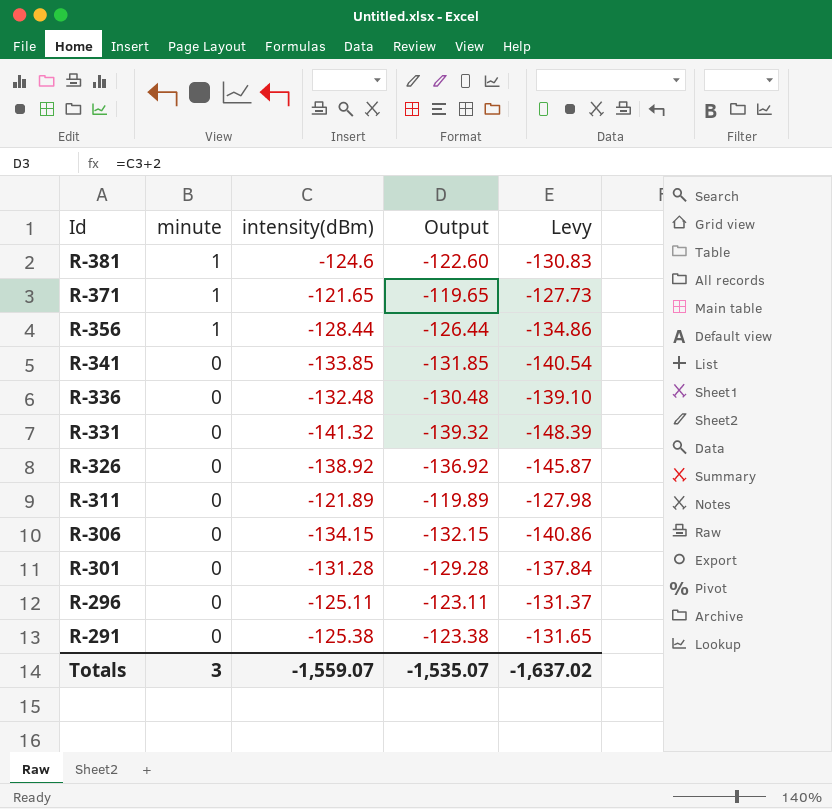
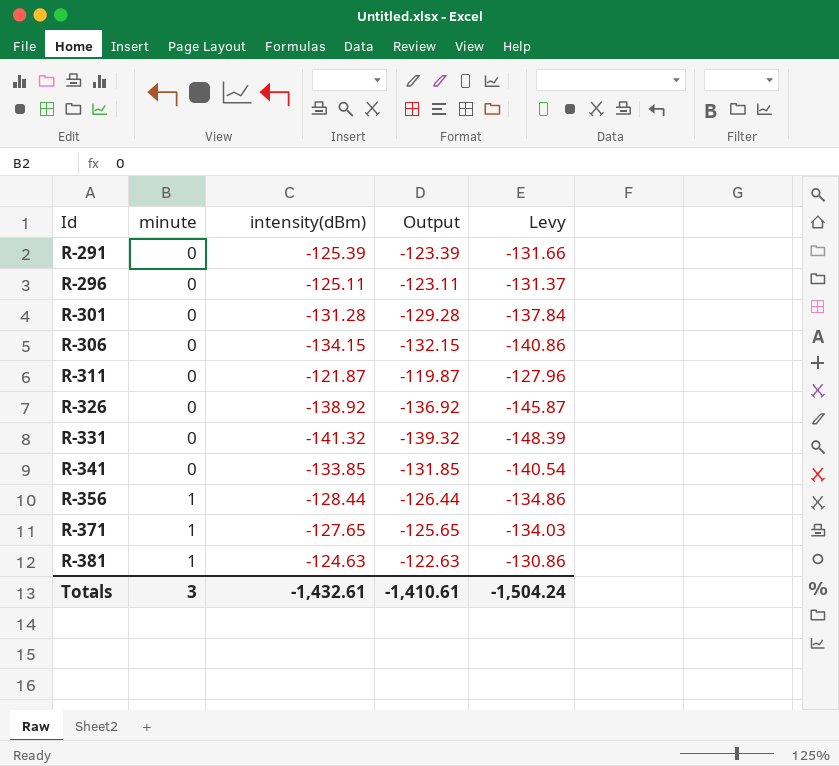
row order: Id descending -> Id ascending
row R-336: 0 | -132.48 | -130.48 | -139.10 -> none
R-291 | intensity(dBm): -125.38 -> -125.39
R-291 | Output: -123.38 -> -123.39
R-291 | Levy: -131.65 -> -131.66
R-311 | intensity(dBm): -121.89 -> -121.87
R-311 | Output: -119.89 -> -119.87
R-311 | Levy: -127.98 -> -127.96
R-371 | intensity(dBm): -121.65 -> -127.65
R-371 | Output: -119.65 -> -125.65
R-371 | Levy: -127.73 -> -134.03
R-381 | intensity(dBm): -124.6 -> -124.63
R-381 | Output: -122.60 -> -122.63
R-381 | Levy: -130.83 -> -130.86
Totals | intensity(dBm): -1,559.07 -> -1,432.61
Totals | Output: -1,535.07 -> -1,410.61
Totals | Levy: -1,637.02 -> -1,504.24

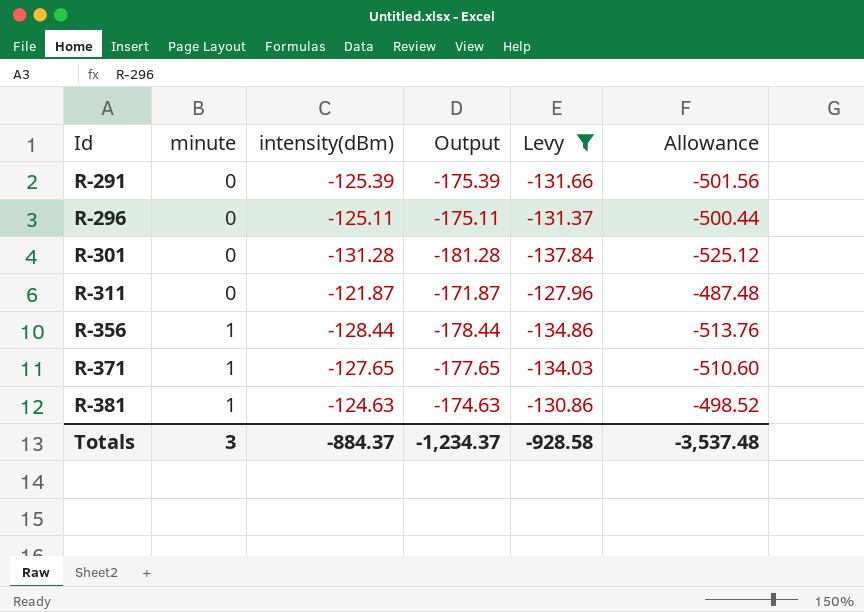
filter: none -> Levy >= -137.84
column Output | formula: [intensity(dBm)] + 2 -> [intensity(dBm)] - 50
column Allowance | formula: none -> [intensity(dBm)] * 4
Totals | intensity(dBm): -1,432.61 -> -884.37
Totals | Output: -1,410.61 -> -1,234.37
Totals | Levy: -1,504.24 -> -928.58

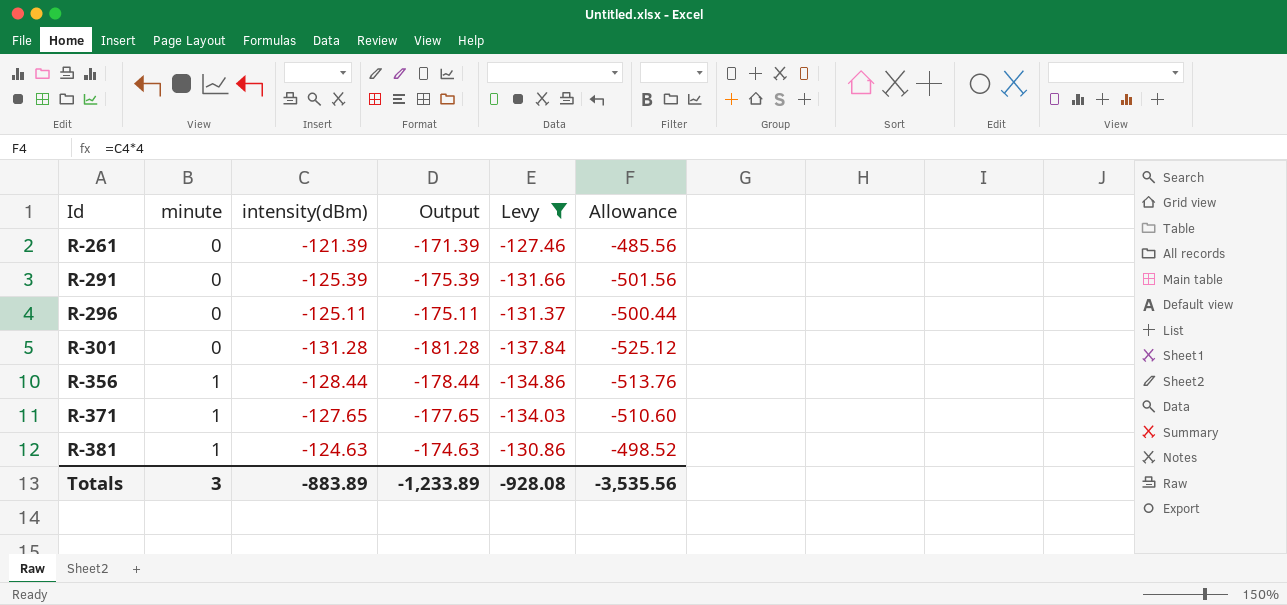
row R-311: 0 | -121.87 | -171.87 | -127.96 | -487.48 -> none
row R-261: none -> 0 | -121.39 | -171.39 | -127.46 | -485.56
Totals | intensity(dBm): -884.37 -> -883.89
Totals | Output: -1,234.37 -> -1,233.89
Totals | Levy: -928.58 -> -928.08
Totals | Allowance: -3,537.48 -> -3,535.56

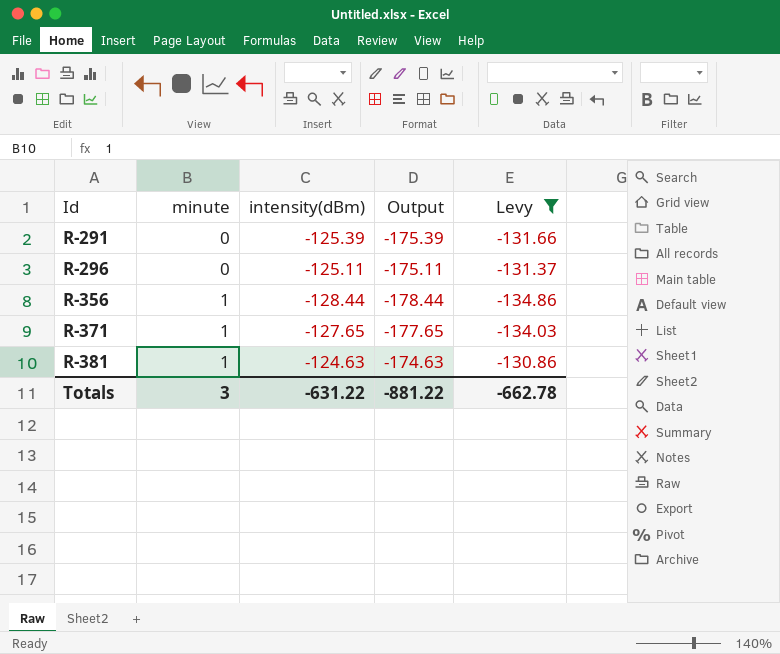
column Allowance | formula: [intensity(dBm)] * 4 -> none
row R-261: 0 | -121.39 | -171.39 | -127.46 | -485.56 -> none
row R-301: 0 | -131.28 | -181.28 | -137.84 | -525.12 -> none
Totals | intensity(dBm): -883.89 -> -631.22
Totals | Output: -1,233.89 -> -881.22
Totals | Levy: -928.08 -> -662.78

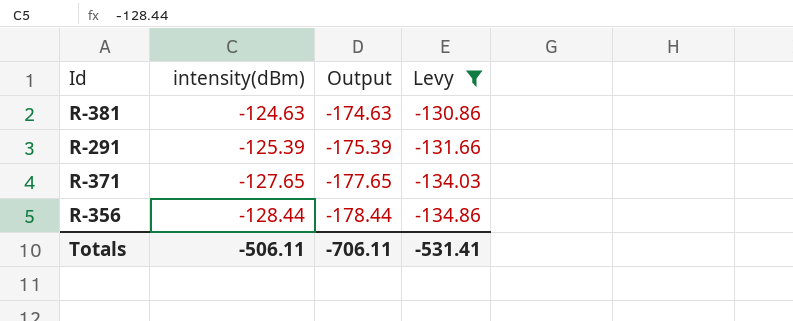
row order: Id ascending -> intensity(dBm) descending
column minute | position: 2 -> none
row R-296: 0 | -125.11 | -175.11 | -131.37 -> none
Totals | intensity(dBm): -631.22 -> -506.11
Totals | Output: -881.22 -> -706.11
Totals | Levy: -662.78 -> -531.41

